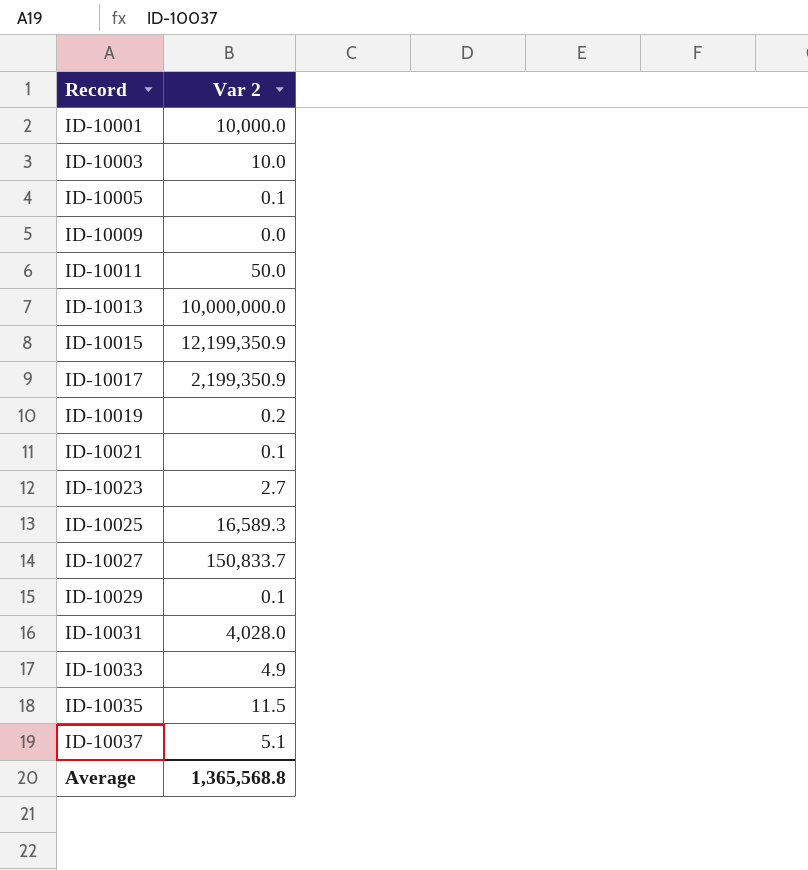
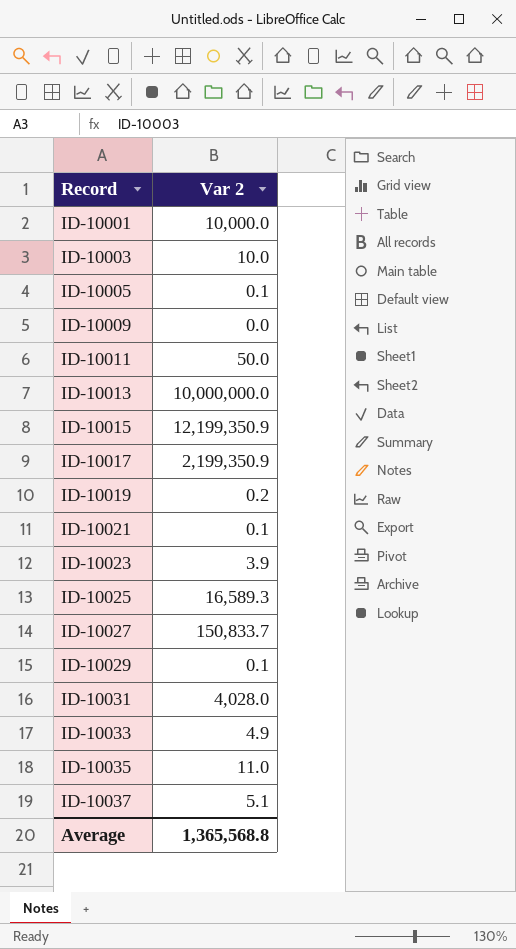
ID-10023 | Var 2: 2.7 -> 3.9
ID-10035 | Var 2: 11.5 -> 11.0

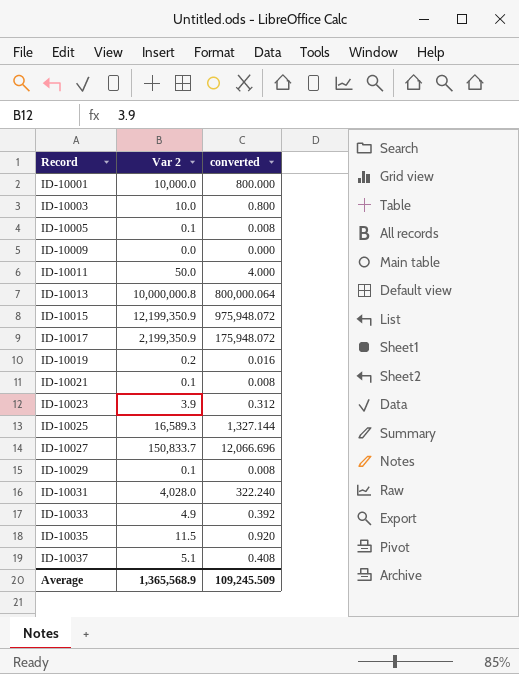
column converted | formula: none -> [Var 2] * 0.08
ID-10013 | Var 2: 10,000,000.0 -> 10,000,000.8
ID-10035 | Var 2: 11.0 -> 11.5
Average | Var 2: 1,365,568.8 -> 1,365,568.9

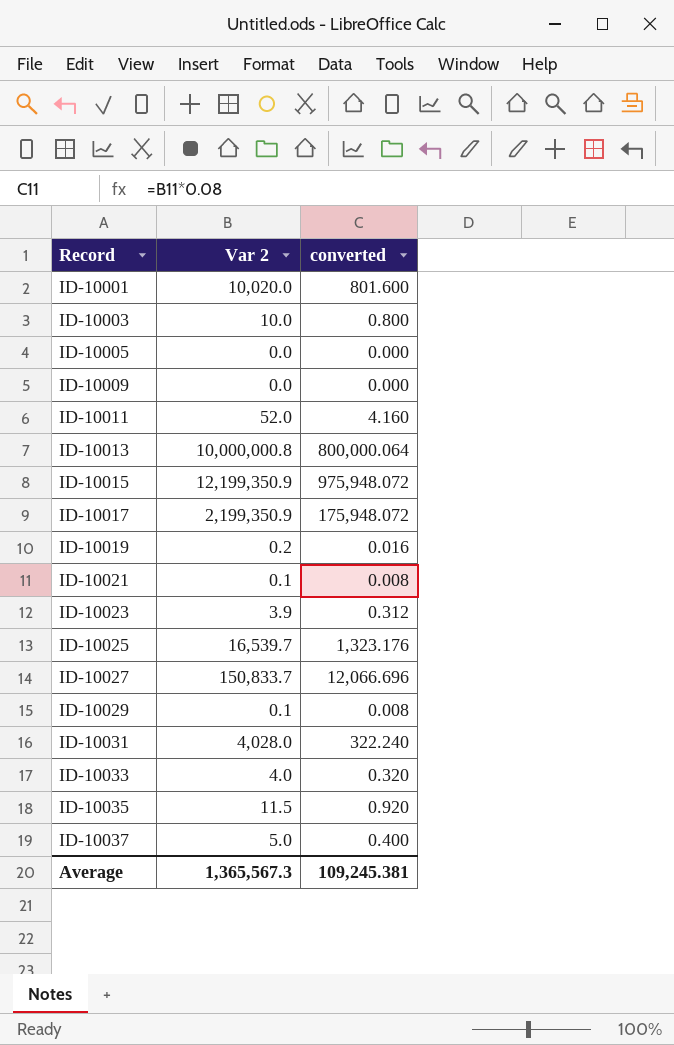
ID-10001 | Var 2: 10,000.0 -> 10,020.0
ID-10001 | converted: 800.000 -> 801.600
ID-10005 | Var 2: 0.1 -> 0.0
ID-10005 | converted: 0.008 -> 0.000
ID-10011 | Var 2: 50.0 -> 52.0
ID-10011 | converted: 4.000 -> 4.160
ID-10025 | Var 2: 16,589.3 -> 16,539.7
ID-10025 | converted: 1,327.144 -> 1,323.176
ID-10033 | Var 2: 4.9 -> 4.0
ID-10033 | converted: 0.392 -> 0.320
ID-10037 | Var 2: 5.1 -> 5.0
ID-10037 | converted: 0.408 -> 0.400
Average | Var 2: 1,365,568.9 -> 1,365,567.3
Average | converted: 109,245.509 -> 109,245.381

